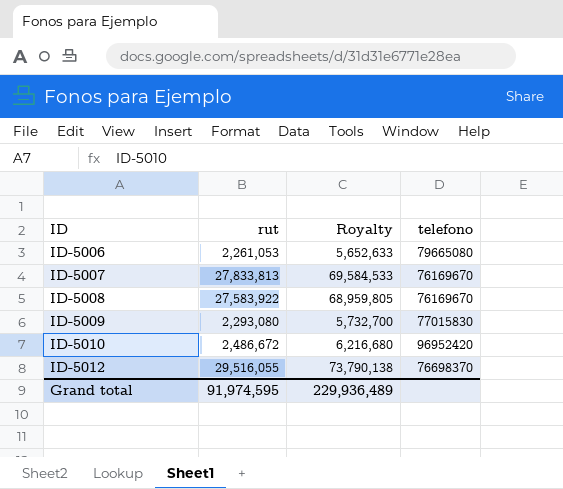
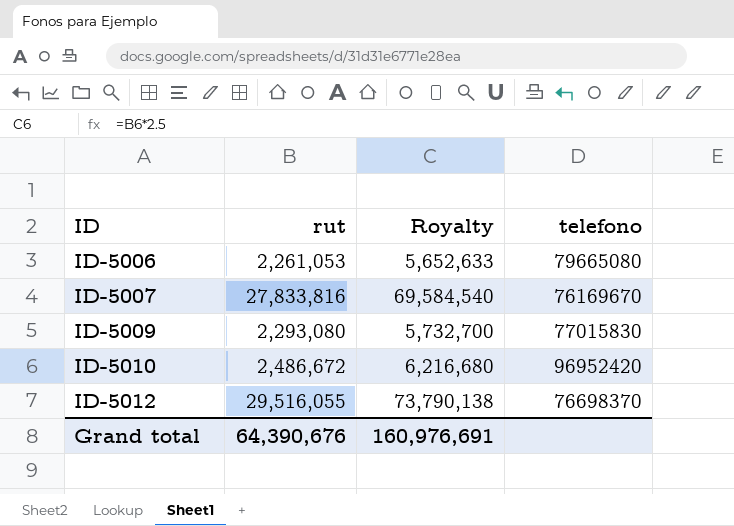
row ID-5008: 27,583,922 | 68,959,805 | 76169670 -> none
ID-5007 | rut: 27,833,813 -> 27,833,816
ID-5007 | Royalty: 69,584,533 -> 69,584,540
Grand total | rut: 91,974,595 -> 64,390,676
Grand total | Royalty: 229,936,489 -> 160,976,691

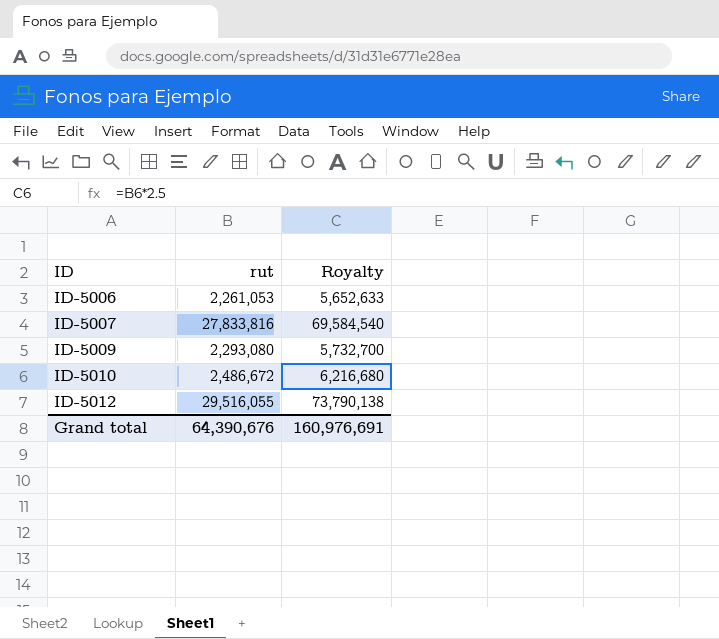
column telefono | position: 4 -> none

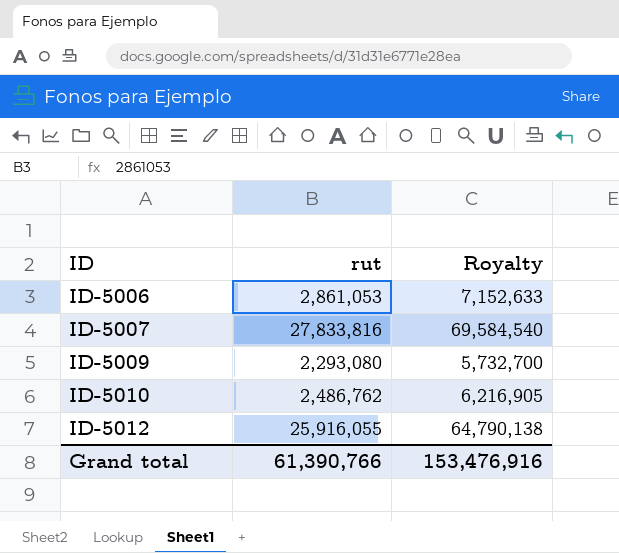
ID-5006 | rut: 2,261,053 -> 2,861,053
ID-5006 | Royalty: 5,652,633 -> 7,152,633
ID-5010 | rut: 2,486,672 -> 2,486,762
ID-5010 | Royalty: 6,216,680 -> 6,216,905
ID-5012 | rut: 29,516,055 -> 25,916,055
ID-5012 | Royalty: 73,790,138 -> 64,790,138
Grand total | rut: 64,390,676 -> 61,390,766
Grand total | Royalty: 160,976,691 -> 153,476,916

